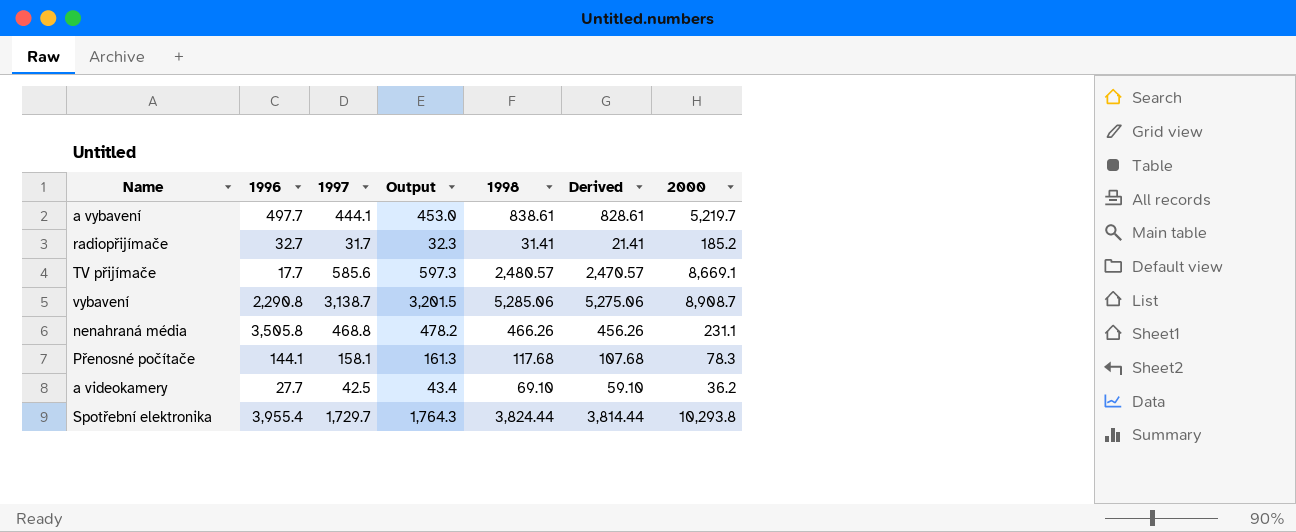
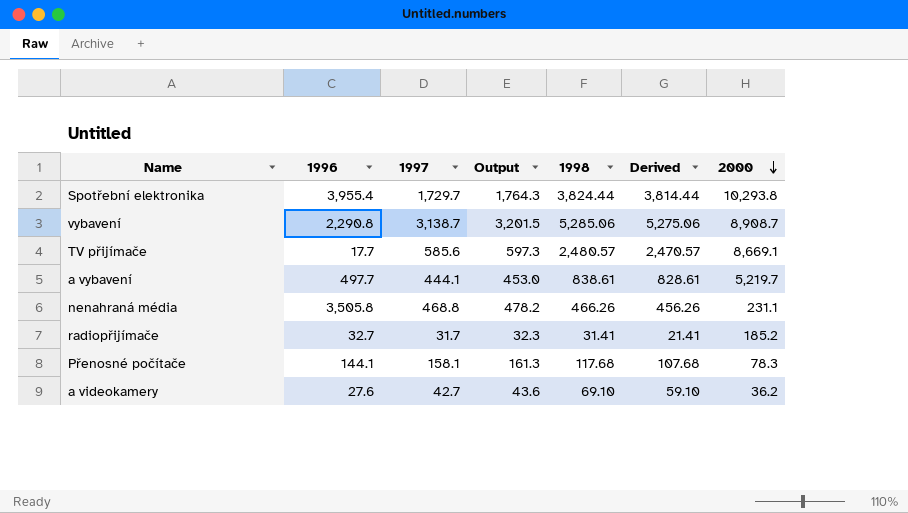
row order: none -> 2000 descending
a videokamery | 1996: 27.7 -> 27.6
a videokamery | 1997: 42.5 -> 42.7
a videokamery | Output: 43.4 -> 43.6

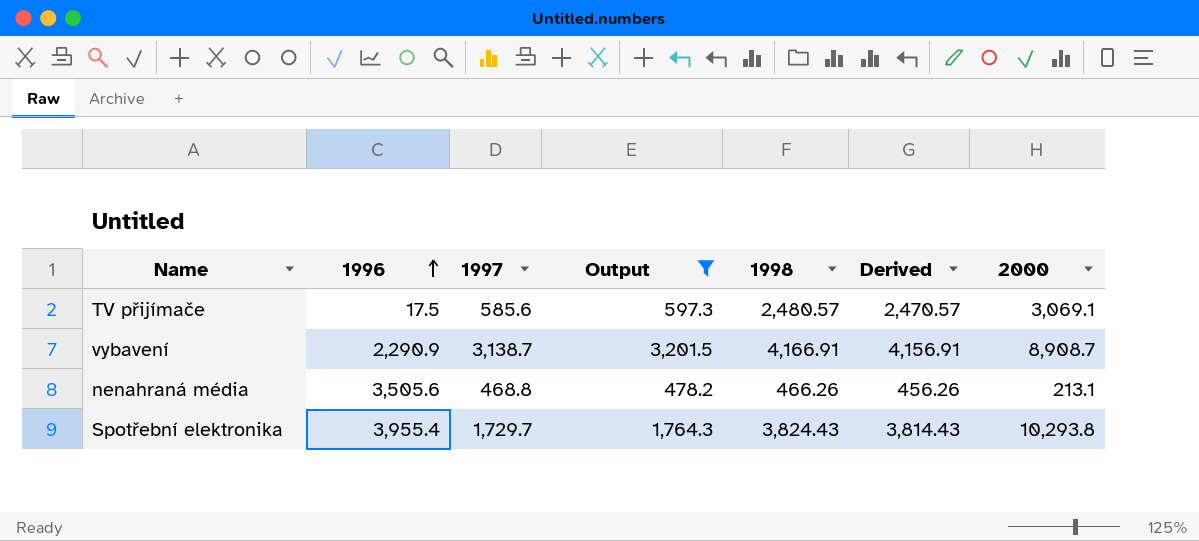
filter: none -> Output >= 478.2
row order: 2000 descending -> 1996 ascending
TV přijímače | 1996: 17.7 -> 17.5
TV přijímače | 2000: 8,669.1 -> 3,069.1
vybavení | 1996: 2,290.8 -> 2,290.9
vybavení | 1998: 5,285.06 -> 4,166.91
vybavení | Derived: 5,275.06 -> 4,156.91
nenahraná média | 1996: 3,505.8 -> 3,505.6
nenahraná média | 2000: 231.1 -> 213.1
Spotřební elektronika | 1998: 3,824.44 -> 3,824.43
Spotřební elektronika | Derived: 3,814.44 -> 3,814.43

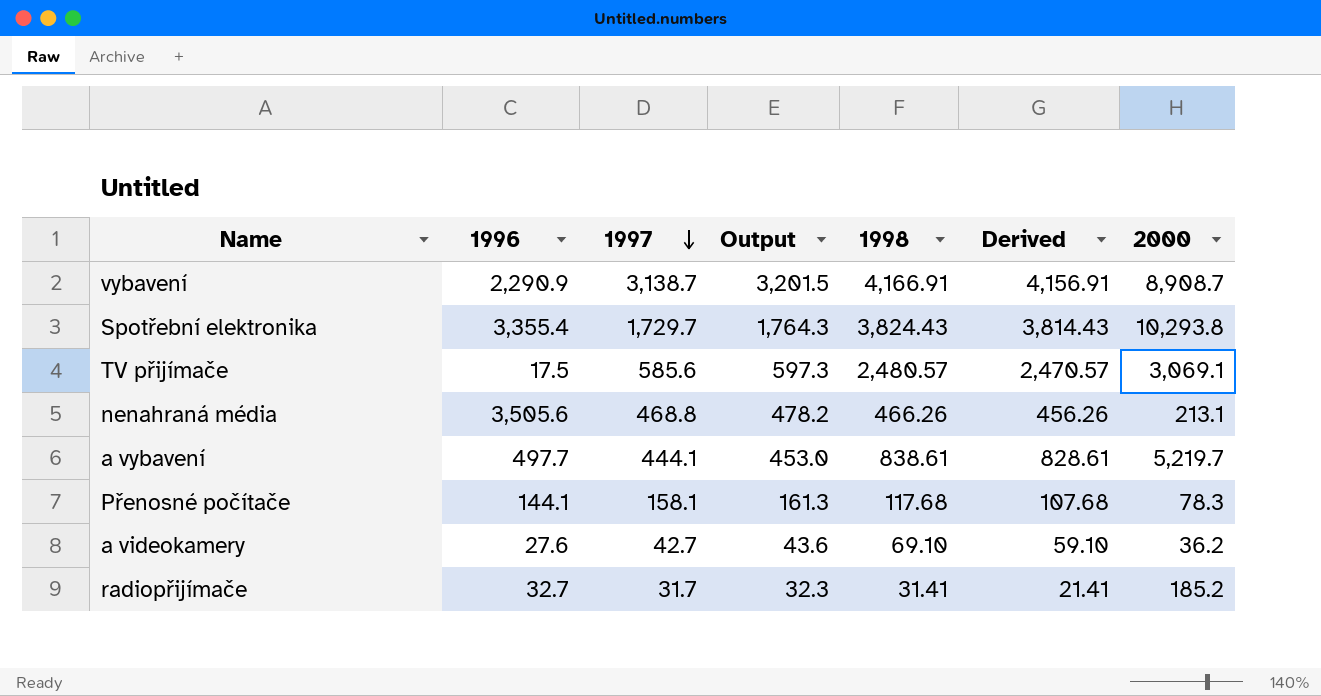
filter: Output >= 478.2 -> none
row order: 1996 ascending -> 1997 descending
Spotřební elektronika | 1996: 3,955.4 -> 3,355.4

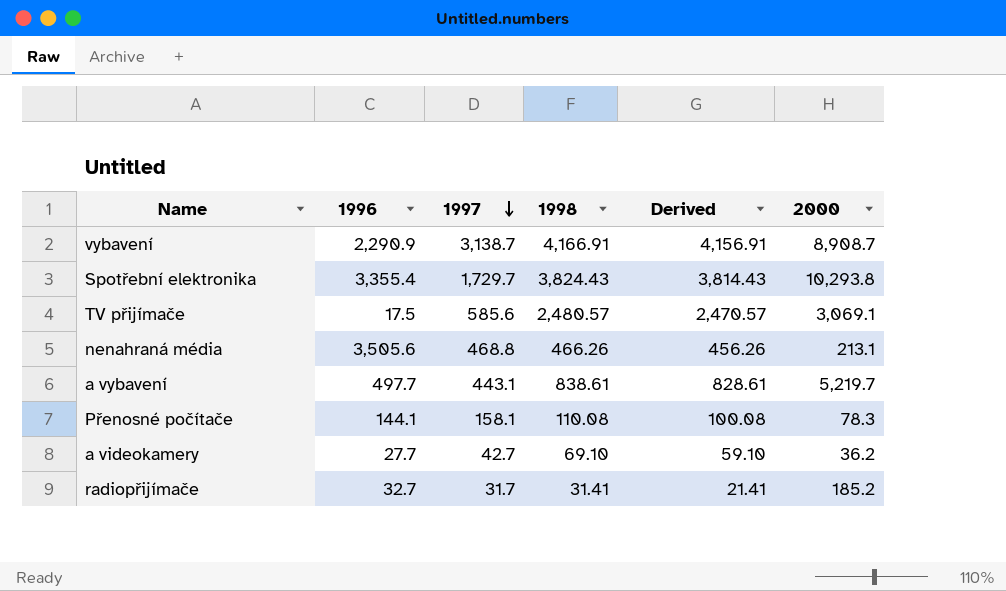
column Output | formula: [1997] * 1.02 -> none
a vybavení | 1997: 444.1 -> 443.1
Přenosné počítače | 1998: 117.68 -> 110.08
Přenosné počítače | Derived: 107.68 -> 100.08
a videokamery | 1996: 27.6 -> 27.7

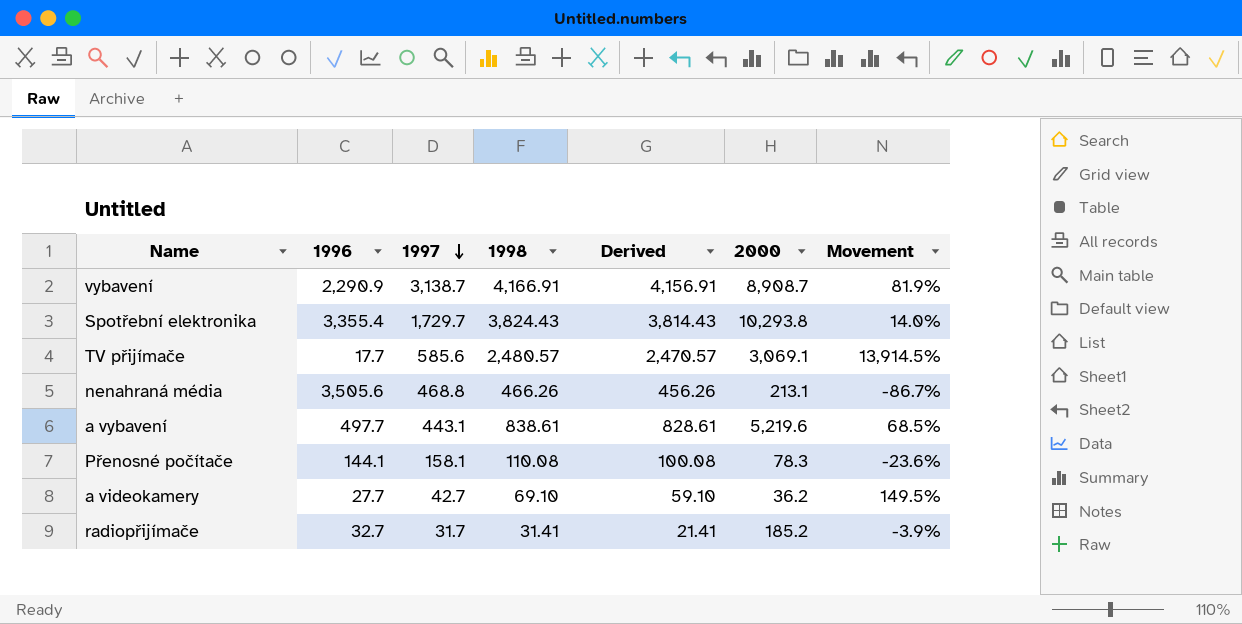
column Movement | formula: none -> ([1998] - [1996]) / [1996]
TV přijímače | 1996: 17.5 -> 17.7
a vybavení | 2000: 5,219.7 -> 5,219.6

